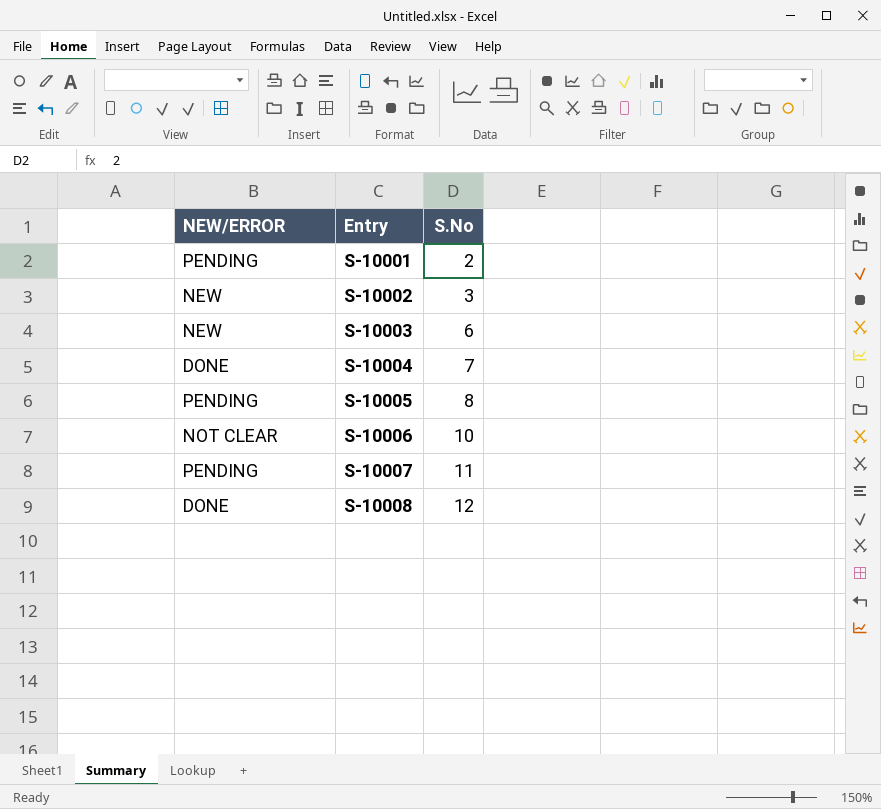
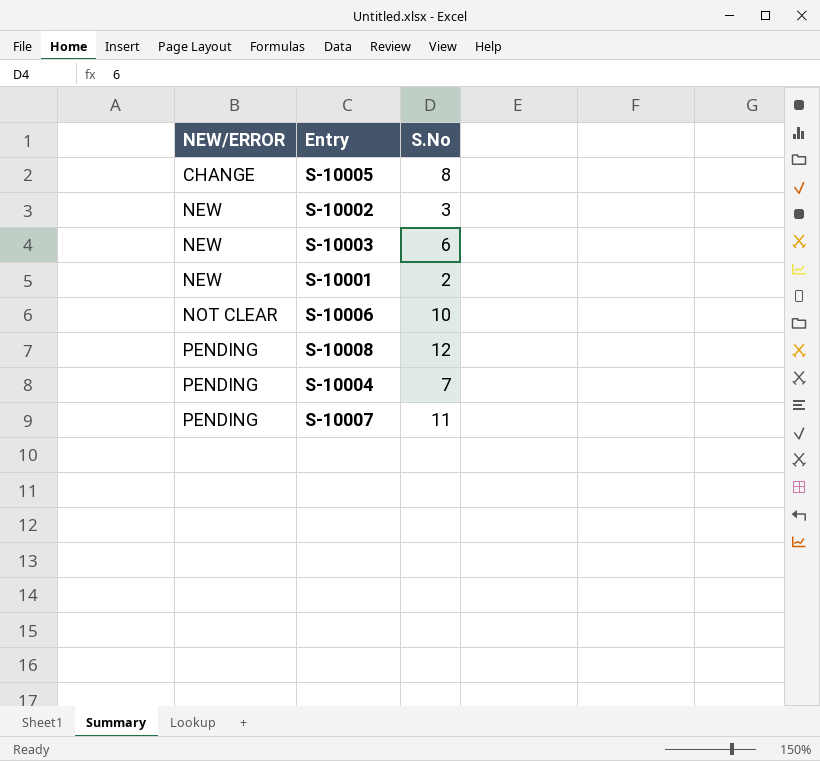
row order: Entry ascending -> NEW/ERROR ascending
S-10005 | NEW/ERROR: PENDING -> CHANGE
S-10001 | NEW/ERROR: PENDING -> NEW
S-10008 | NEW/ERROR: DONE -> PENDING
S-10004 | NEW/ERROR: DONE -> PENDING

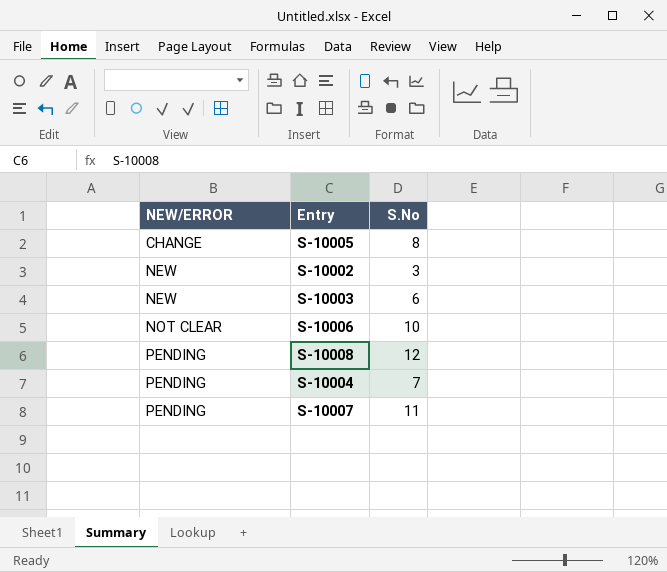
row S-10001: NEW | 2 -> none

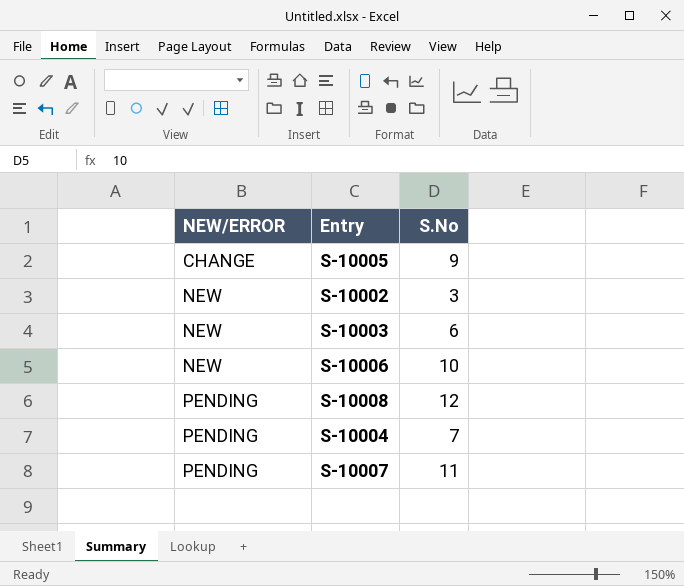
S-10005 | S.No: 8 -> 9
S-10006 | NEW/ERROR: NOT CLEAR -> NEW

